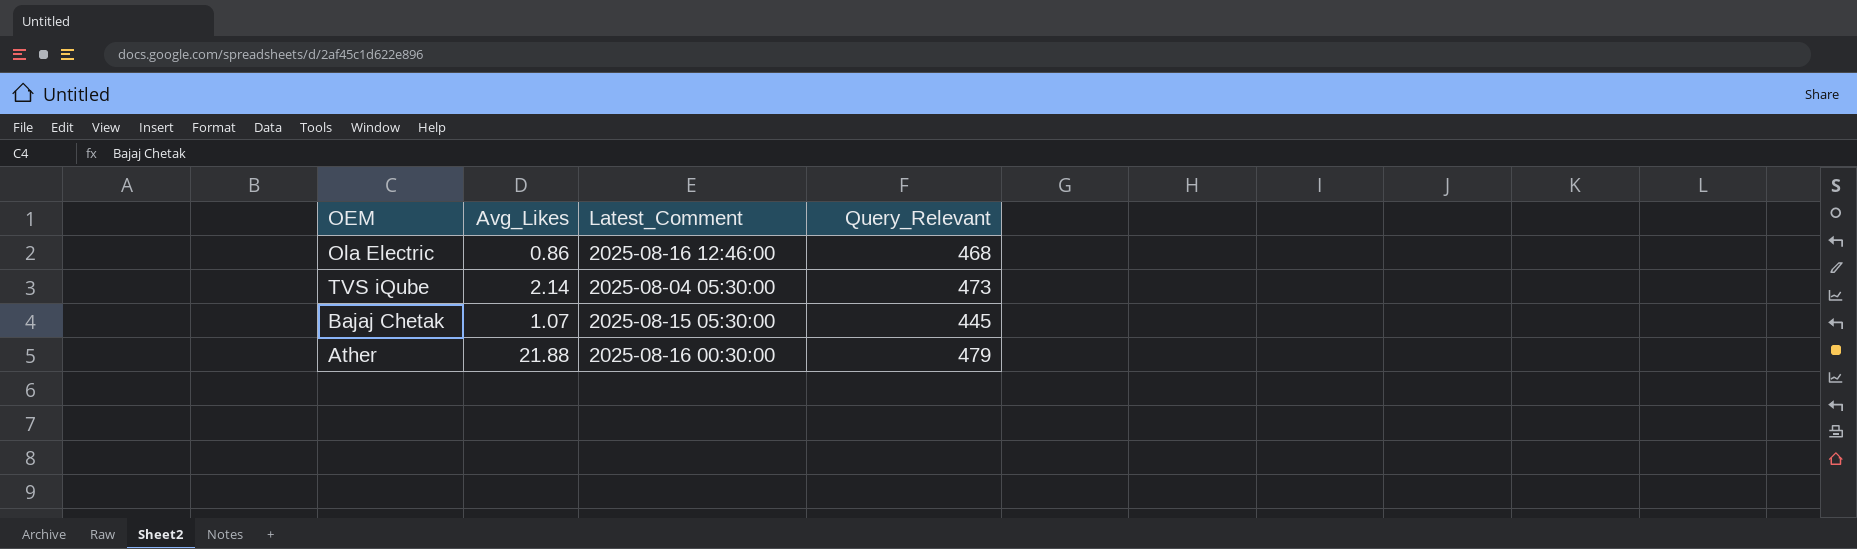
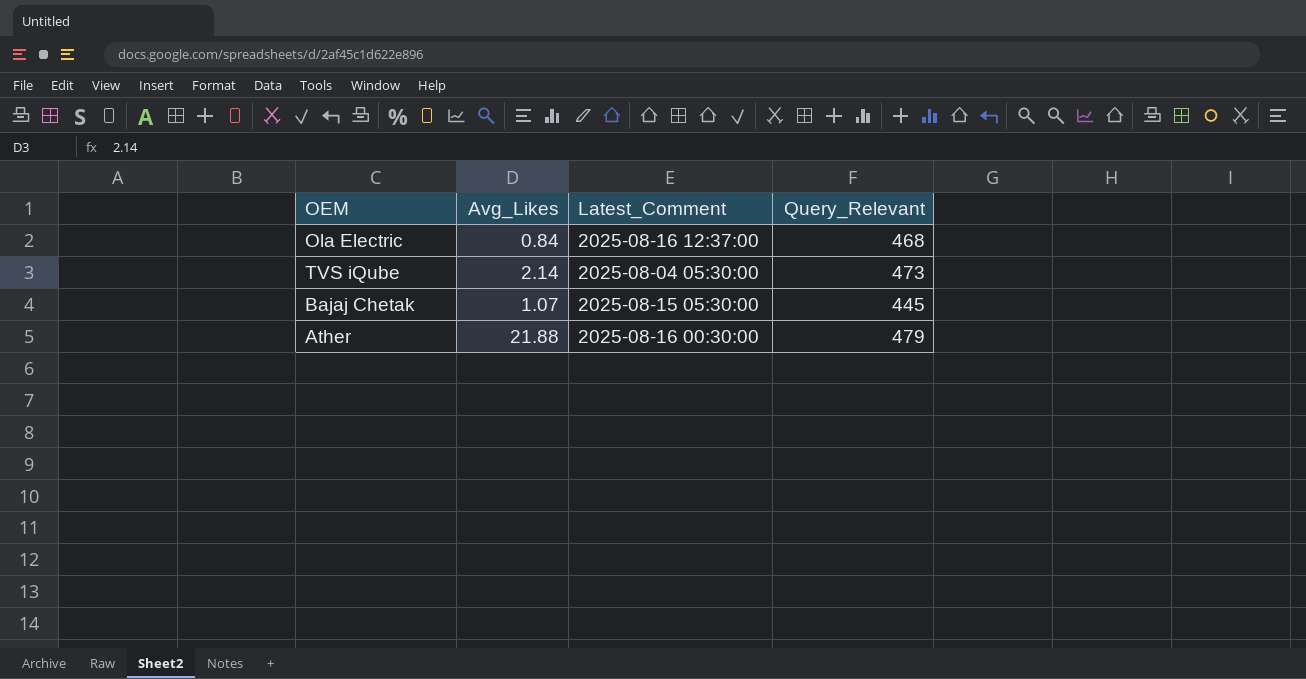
Ola Electric | Avg_Likes: 0.86 -> 0.84
Ola Electric | Latest_Comment: 2025-08-16 12:46:00 -> 2025-08-16 12:37:00

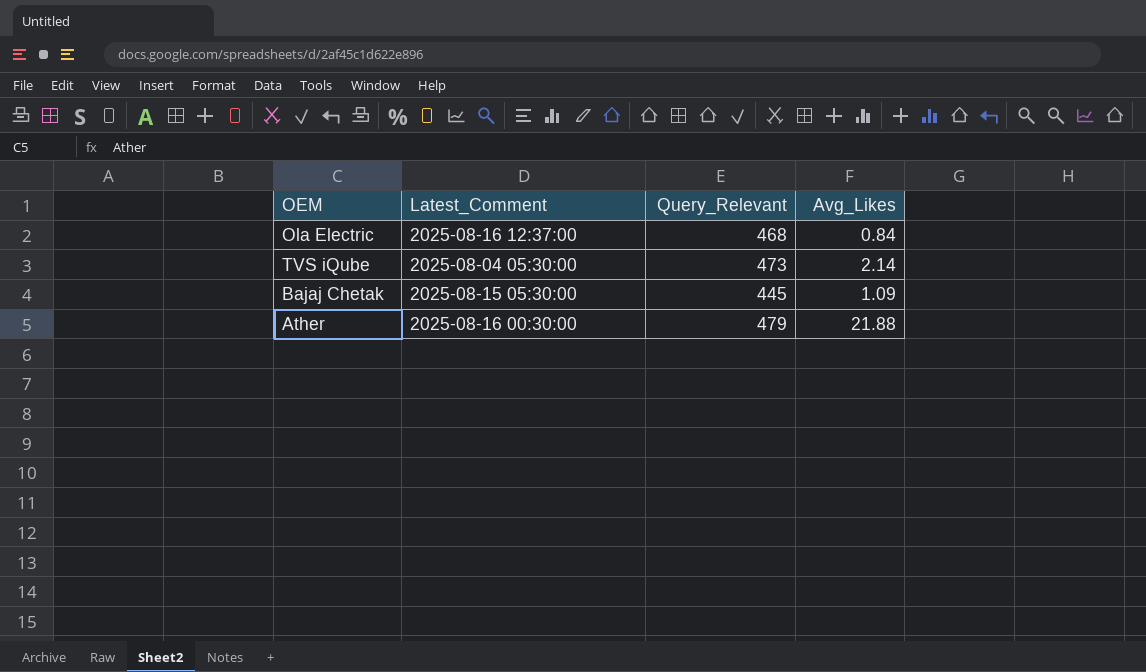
column Avg_Likes | position: 2 -> 4
Bajaj Chetak | Avg_Likes: 1.07 -> 1.09

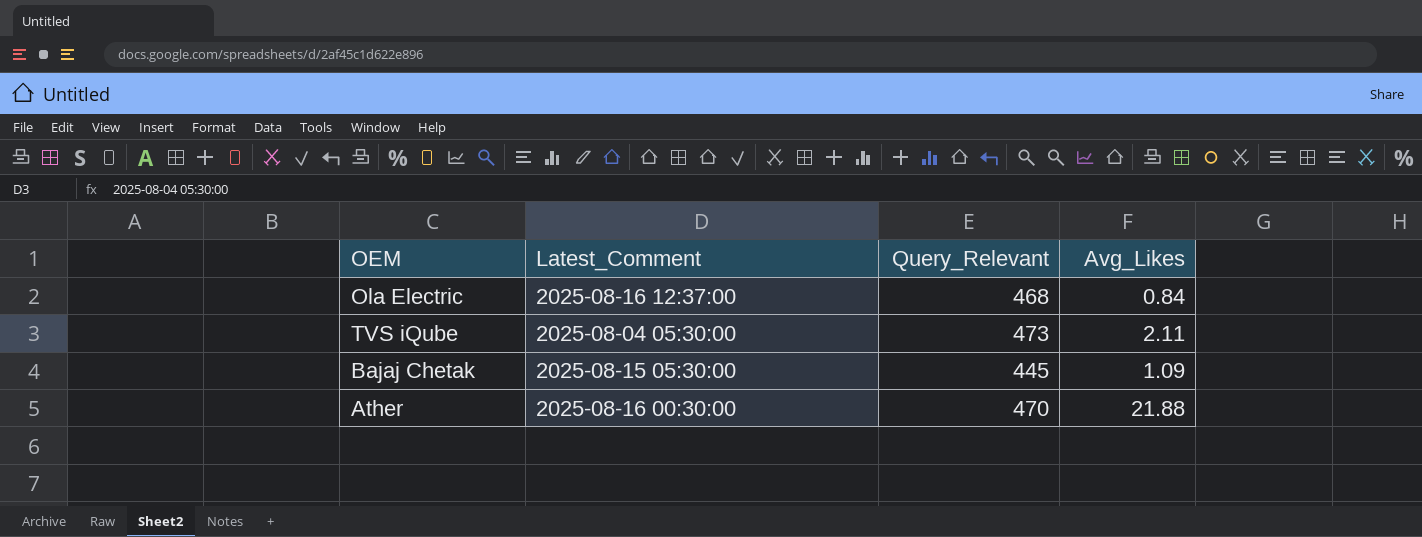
TVS iQube | Avg_Likes: 2.14 -> 2.11
Ather | Query_Relevant: 479 -> 470

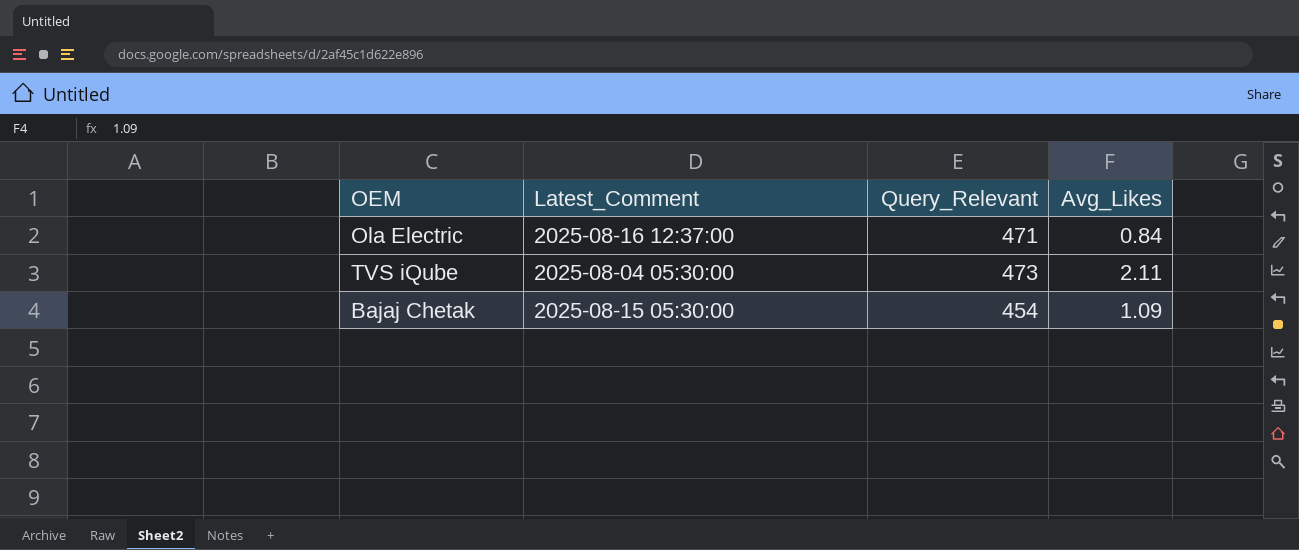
row Ather: 2025-08-16 00:30:00 | 470 | 21.88 -> none
Ola Electric | Query_Relevant: 468 -> 471
Bajaj Chetak | Query_Relevant: 445 -> 454

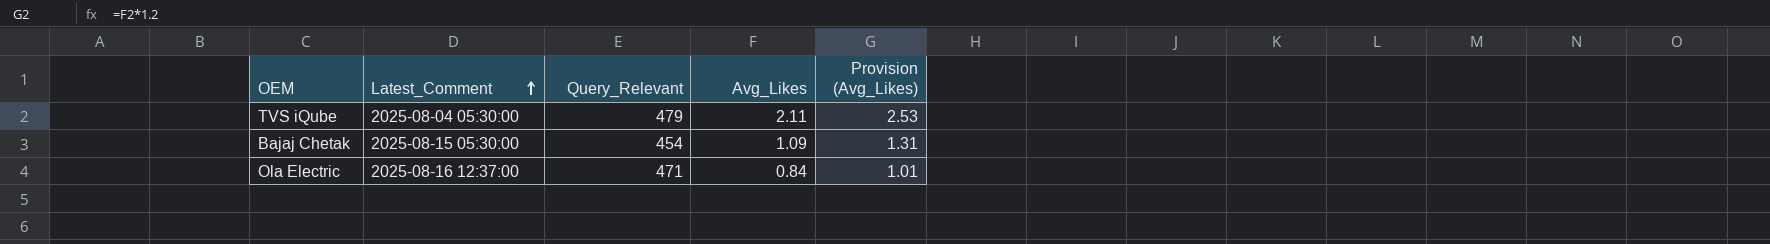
row order: none -> Latest_Comment ascending
column Provision (Avg_Likes) | formula: none -> [Avg_Likes] * 1.2
TVS iQube | Query_Relevant: 473 -> 479

